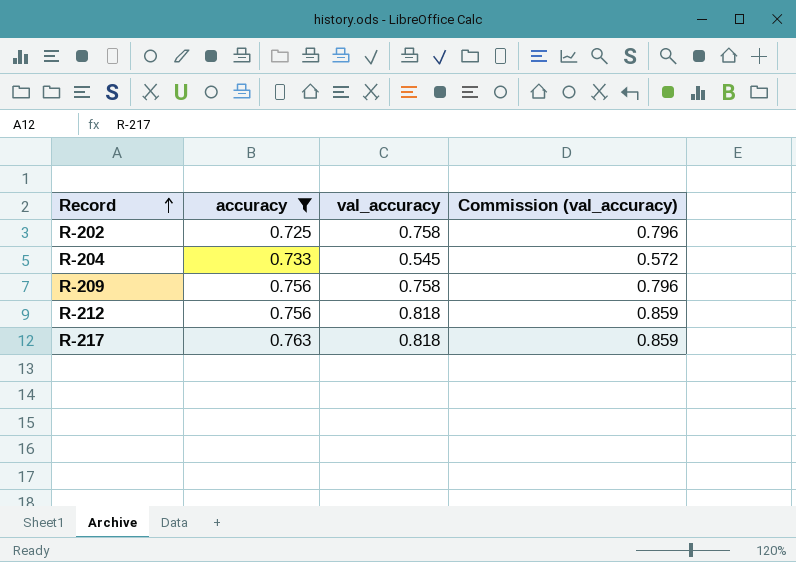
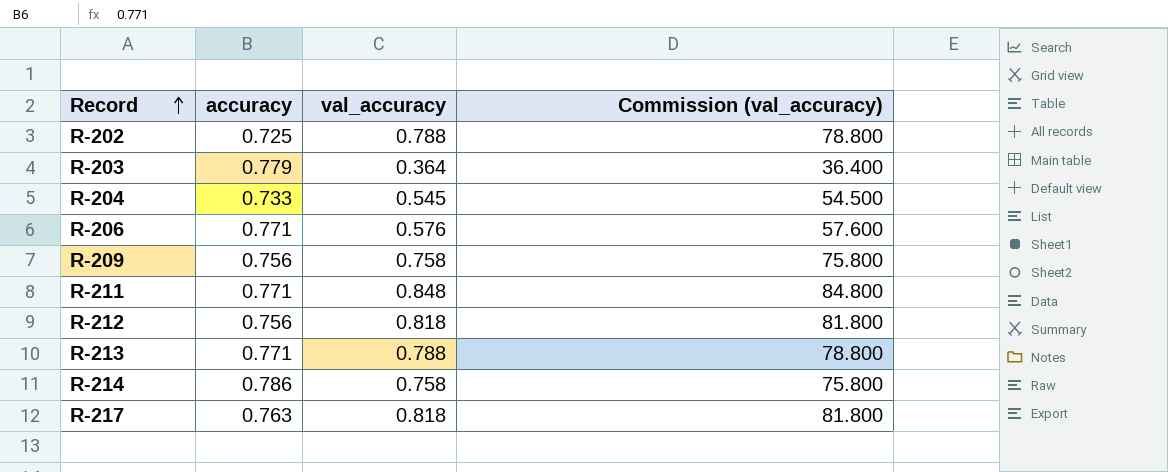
filter: accuracy <= 0.763 -> none
column Commission (val_accuracy) | formula: [val_accuracy] * 1.05 -> [val_accuracy] * 100
R-202 | val_accuracy: 0.758 -> 0.788

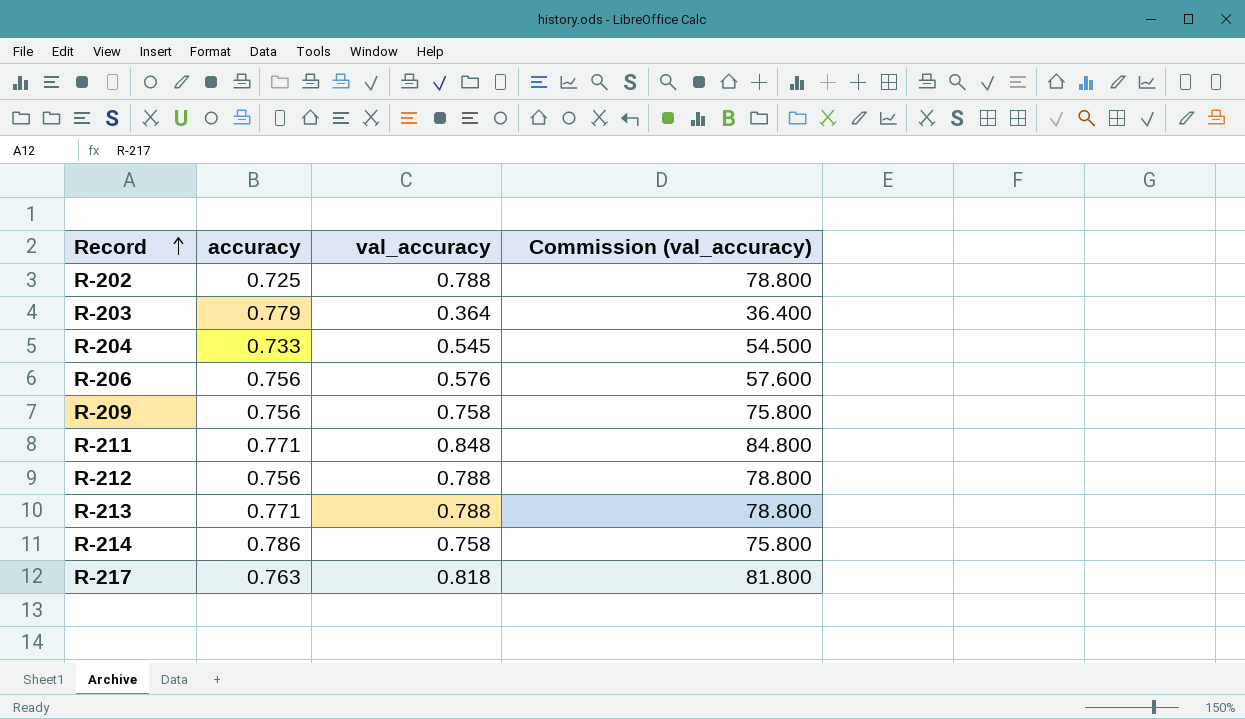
R-206 | accuracy: 0.771 -> 0.756
R-212 | val_accuracy: 0.818 -> 0.788
R-212 | Commission (val_accuracy): 81.800 -> 78.800

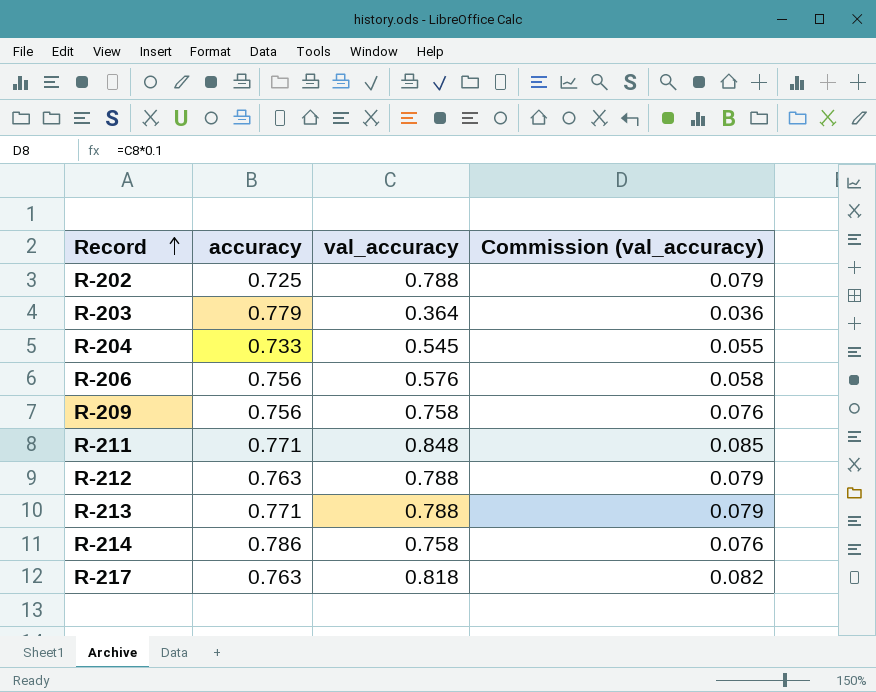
column Commission (val_accuracy) | formula: [val_accuracy] * 100 -> [val_accuracy] * 0.1
R-212 | accuracy: 0.756 -> 0.763

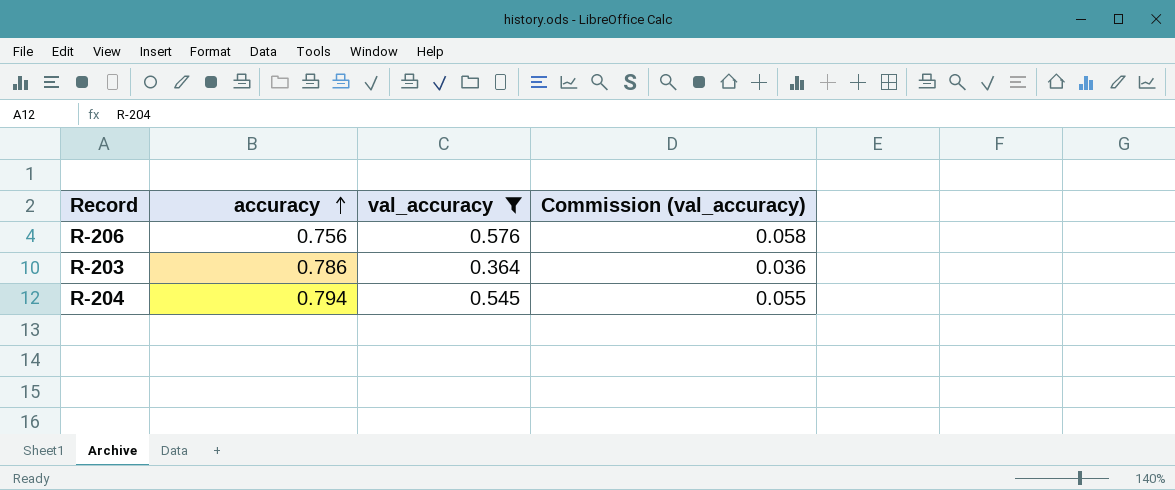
filter: none -> val_accuracy <= 0.576
row order: Record ascending -> accuracy ascending
R-203 | accuracy: 0.779 -> 0.786
R-204 | accuracy: 0.733 -> 0.794

